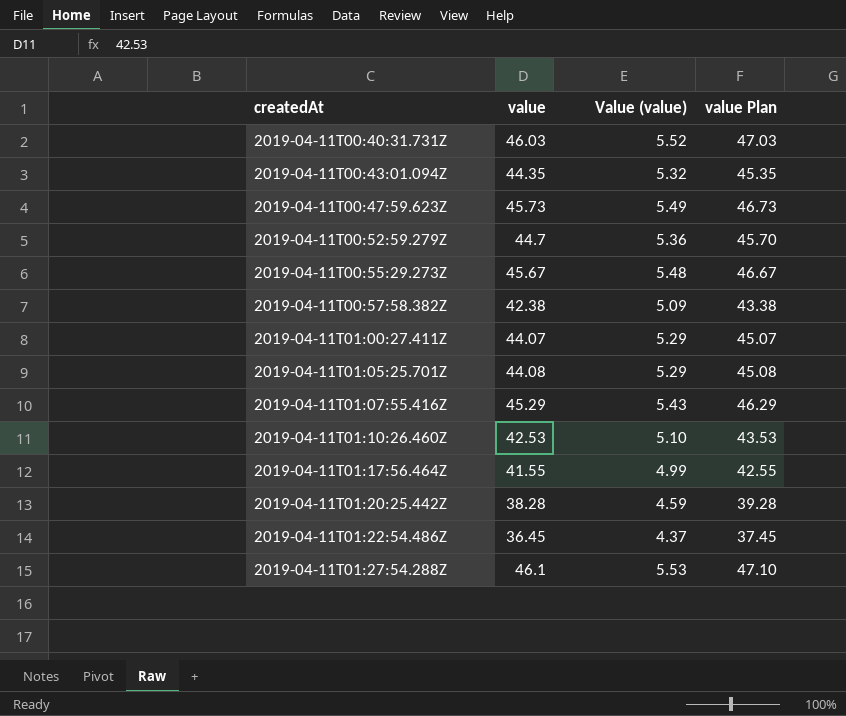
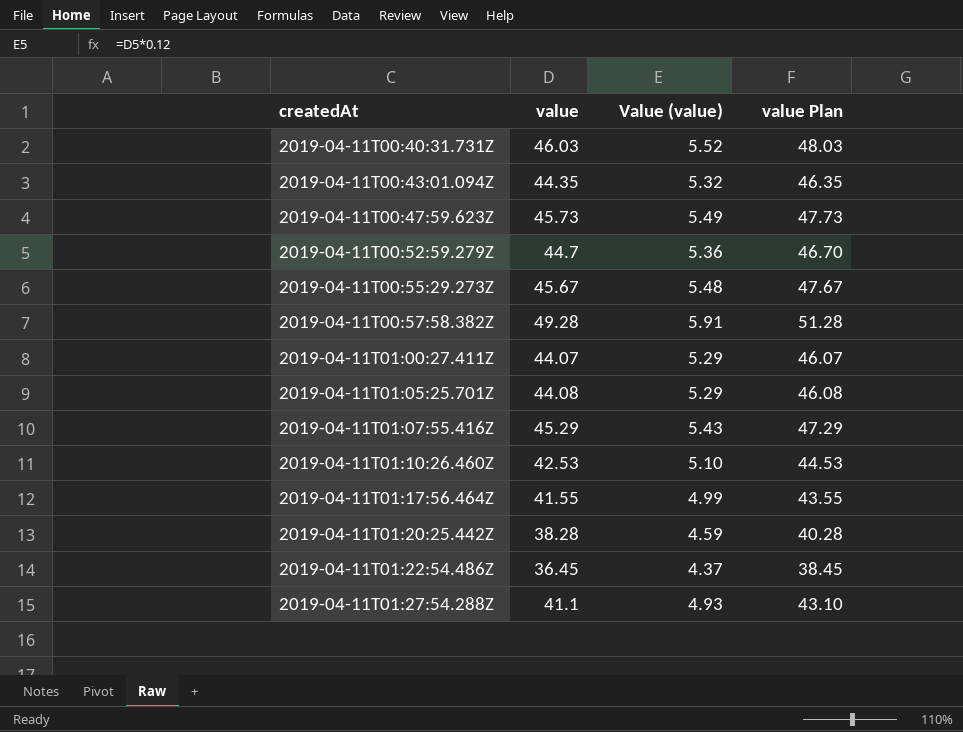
column value Plan | formula: [value] + 1 -> [value] + 2
2019-04-11T00:57:58.382Z | value: 42.38 -> 49.28
2019-04-11T00:57:58.382Z | Value (value): 5.09 -> 5.91
2019-04-11T01:27:54.288Z | value: 46.1 -> 41.1
2019-04-11T01:27:54.288Z | Value (value): 5.53 -> 4.93

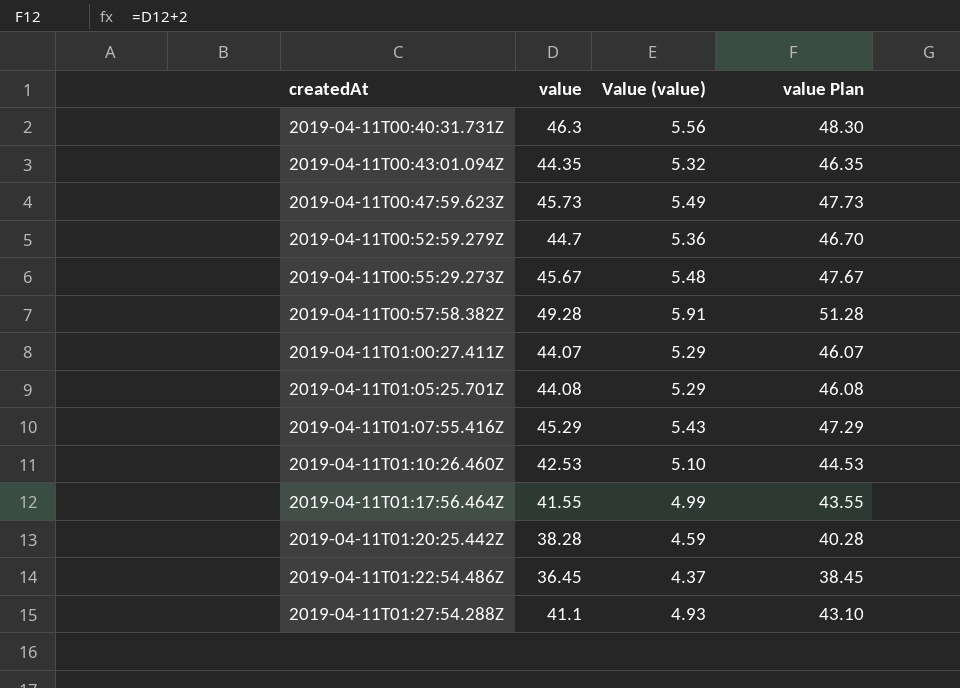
2019-04-11T00:40:31.731Z | value: 46.03 -> 46.3
2019-04-11T00:40:31.731Z | Value (value): 5.52 -> 5.56
2019-04-11T00:40:31.731Z | value Plan: 48.03 -> 48.30

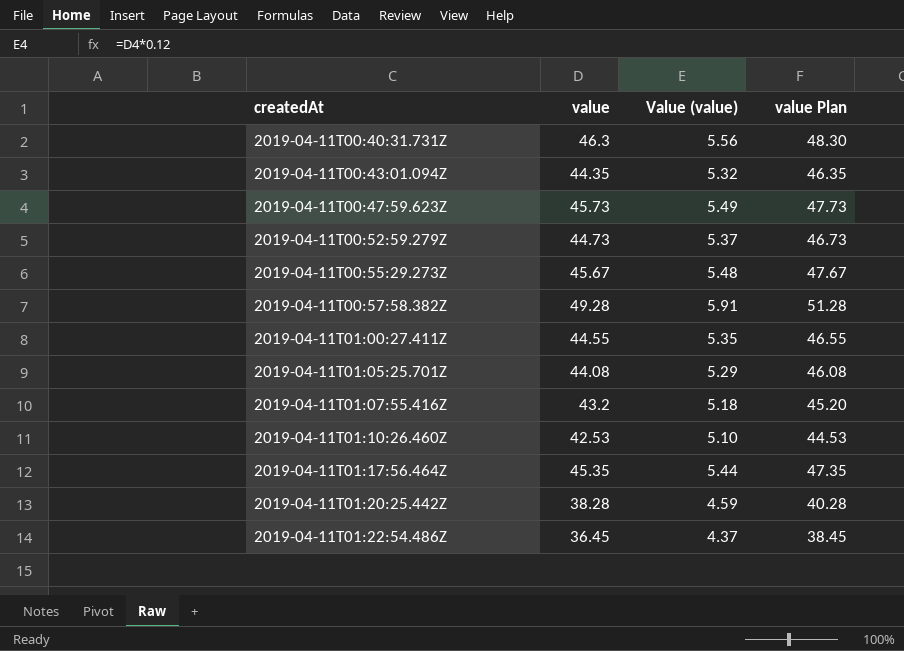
row 2019-04-11T01:27:54.288Z: 41.1 | 4.93 | 43.10 -> none
2019-04-11T00:52:59.279Z | value: 44.7 -> 44.73
2019-04-11T00:52:59.279Z | Value (value): 5.36 -> 5.37
2019-04-11T00:52:59.279Z | value Plan: 46.70 -> 46.73
2019-04-11T01:00:27.411Z | value: 44.07 -> 44.55
2019-04-11T01:00:27.411Z | Value (value): 5.29 -> 5.35
2019-04-11T01:00:27.411Z | value Plan: 46.07 -> 46.55
2019-04-11T01:07:55.416Z | value: 45.29 -> 43.2
2019-04-11T01:07:55.416Z | Value (value): 5.43 -> 5.18
2019-04-11T01:07:55.416Z | value Plan: 47.29 -> 45.20
2019-04-11T01:17:56.464Z | value: 41.55 -> 45.35
2019-04-11T01:17:56.464Z | Value (value): 4.99 -> 5.44
2019-04-11T01:17:56.464Z | value Plan: 43.55 -> 47.35

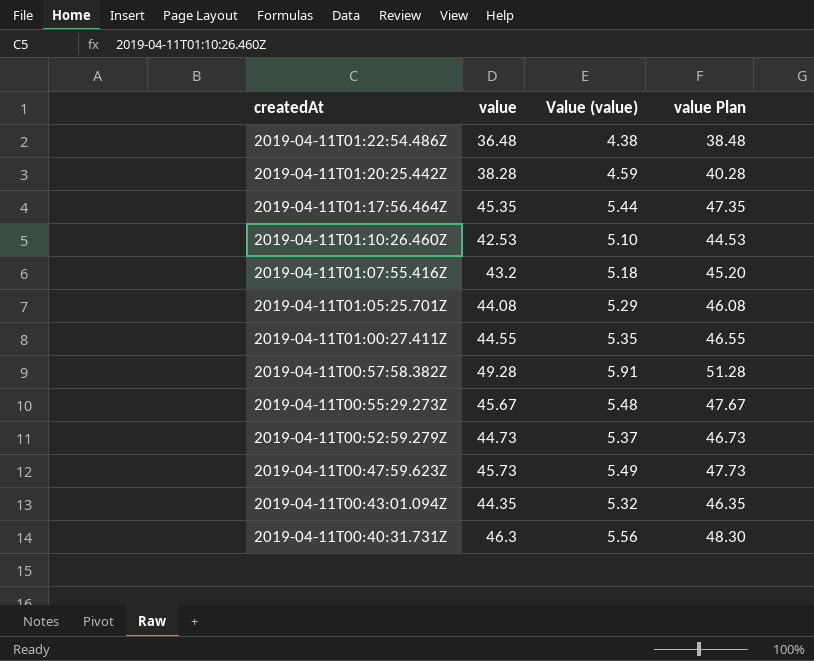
row order: createdAt ascending -> createdAt descending
2019-04-11T01:22:54.486Z | value: 36.45 -> 36.48
2019-04-11T01:22:54.486Z | Value (value): 4.37 -> 4.38
2019-04-11T01:22:54.486Z | value Plan: 38.45 -> 38.48

